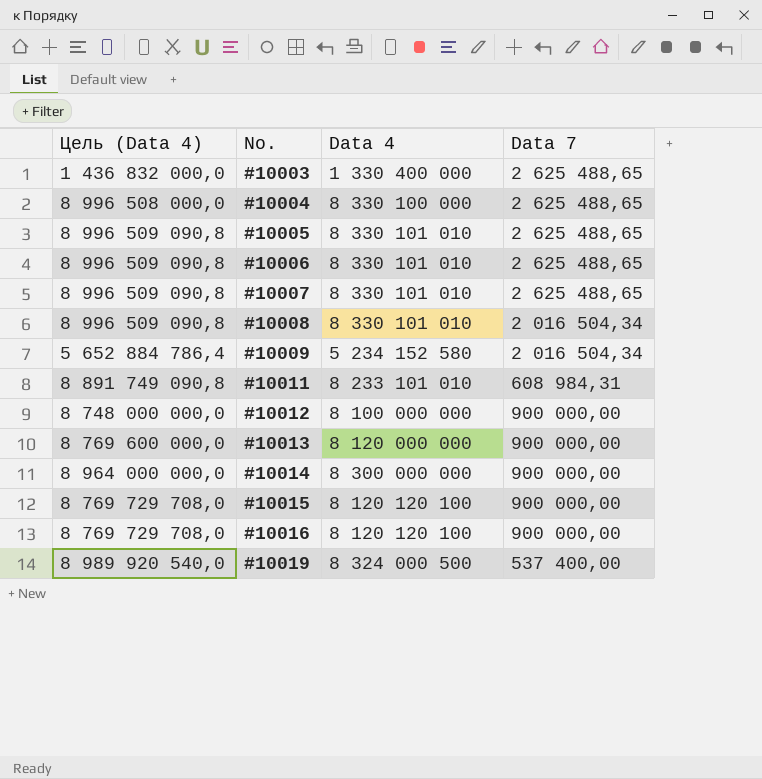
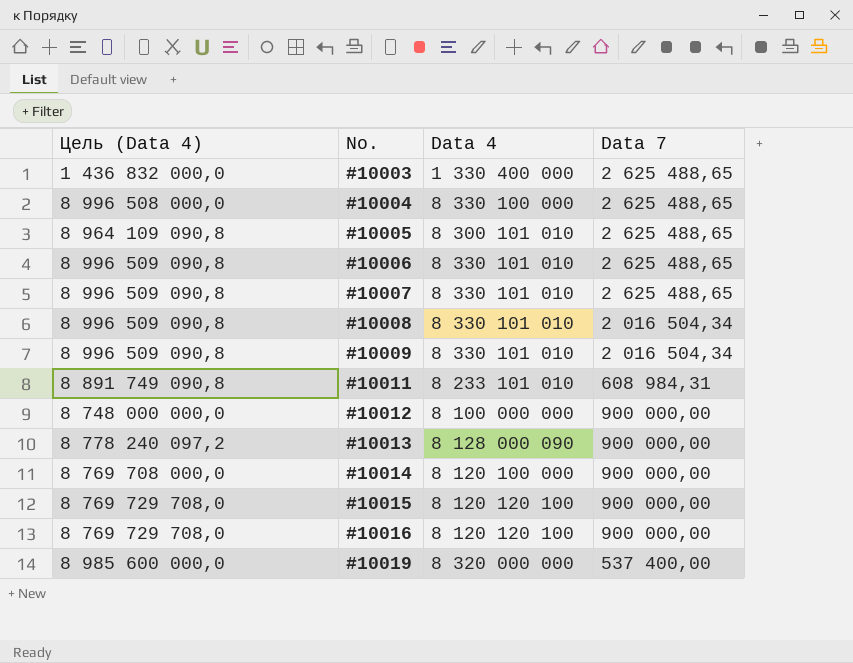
#10005 | Цель (Data 4): 8 996 509 090,8 -> 8 964 109 090,8
#10005 | Data 4: 8 330 101 010 -> 8 300 101 010
#10009 | Цель (Data 4): 5 652 884 786,4 -> 8 996 509 090,8
#10009 | Data 4: 5 234 152 580 -> 8 330 101 010
#10013 | Цель (Data 4): 8 769 600 000,0 -> 8 778 240 097,2
#10013 | Data 4: 8 120 000 000 -> 8 128 000 090
#10014 | Цель (Data 4): 8 964 000 000,0 -> 8 769 708 000,0
#10014 | Data 4: 8 300 000 000 -> 8 120 100 000
#10019 | Цель (Data 4): 8 989 920 540,0 -> 8 985 600 000,0
#10019 | Data 4: 8 324 000 500 -> 8 320 000 000

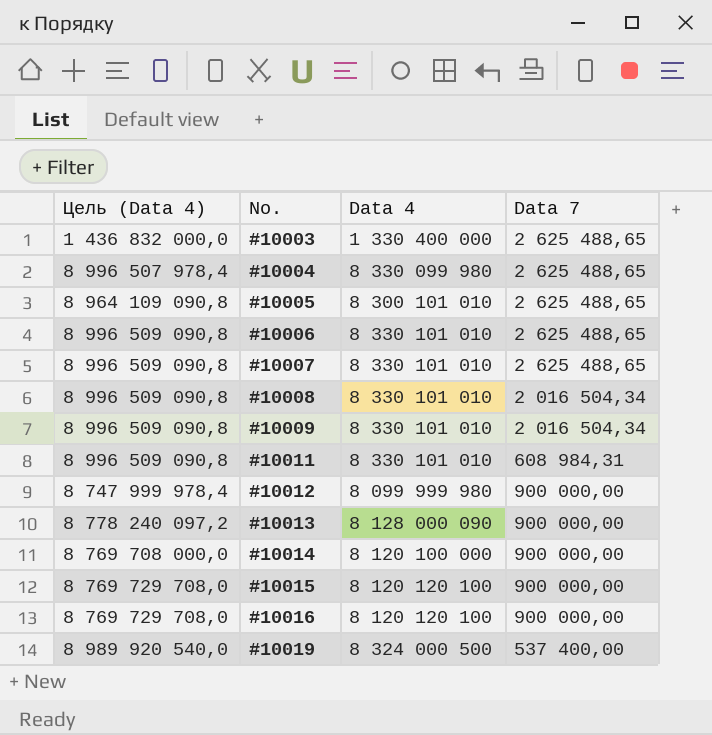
#10004 | Цель (Data 4): 8 996 508 000,0 -> 8 996 507 978,4
#10004 | Data 4: 8 330 100 000 -> 8 330 099 980
#10011 | Цель (Data 4): 8 891 749 090,8 -> 8 996 509 090,8
#10011 | Data 4: 8 233 101 010 -> 8 330 101 010
#10012 | Цель (Data 4): 8 748 000 000,0 -> 8 747 999 978,4
#10012 | Data 4: 8 100 000 000 -> 8 099 999 980
#10019 | Цель (Data 4): 8 985 600 000,0 -> 8 989 920 540,0
#10019 | Data 4: 8 320 000 000 -> 8 324 000 500

